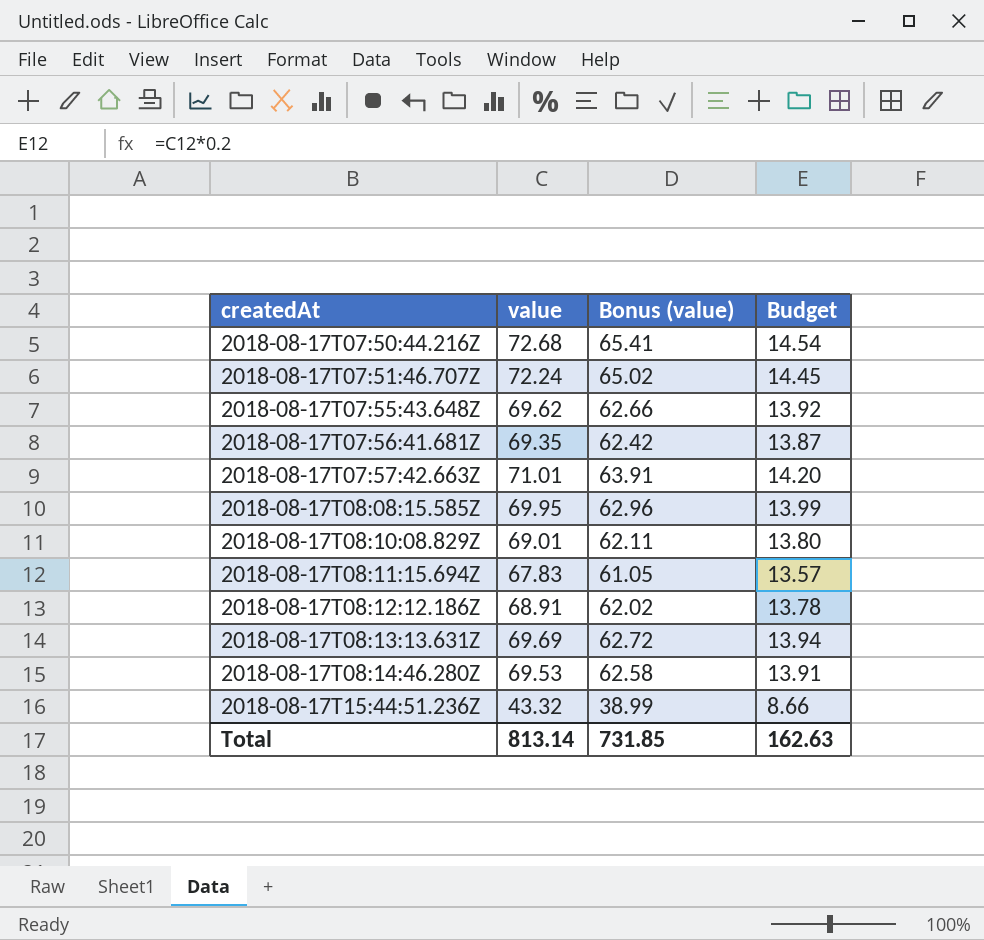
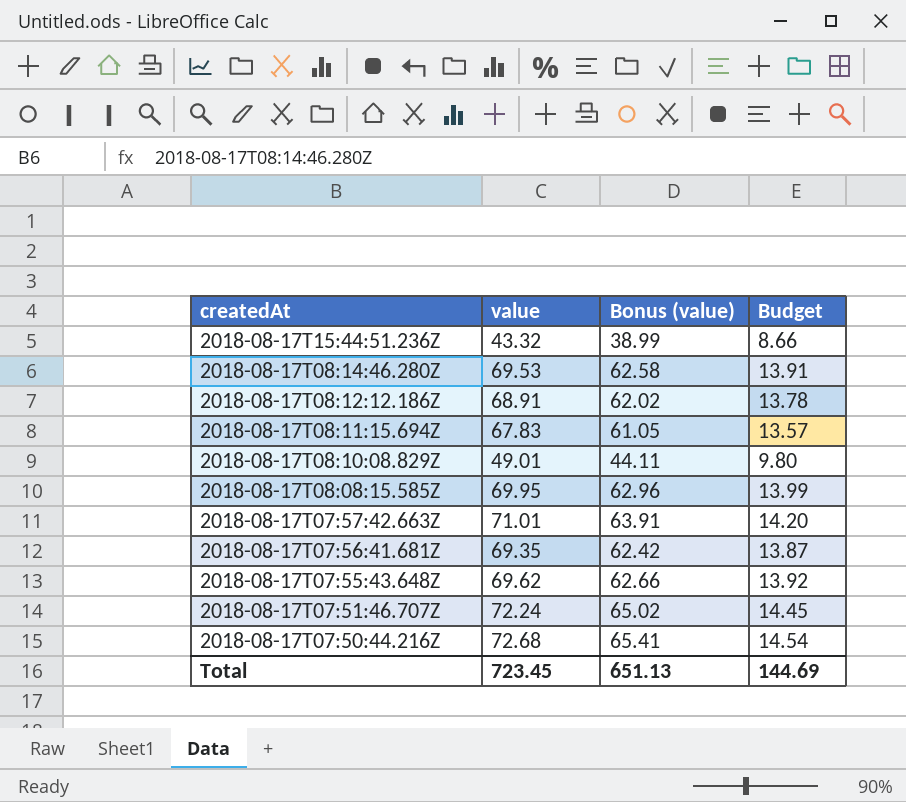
row order: createdAt ascending -> createdAt descending
row 2018-08-17T08:13:13.631Z: 69.69 | 62.72 | 13.94 -> none
2018-08-17T08:10:08.829Z | value: 69.01 -> 49.01
2018-08-17T08:10:08.829Z | Bonus (value): 62.11 -> 44.11
2018-08-17T08:10:08.829Z | Budget: 13.80 -> 9.80
Total | value: 813.14 -> 723.45
Total | Bonus (value): 731.85 -> 651.13
Total | Budget: 162.63 -> 144.69

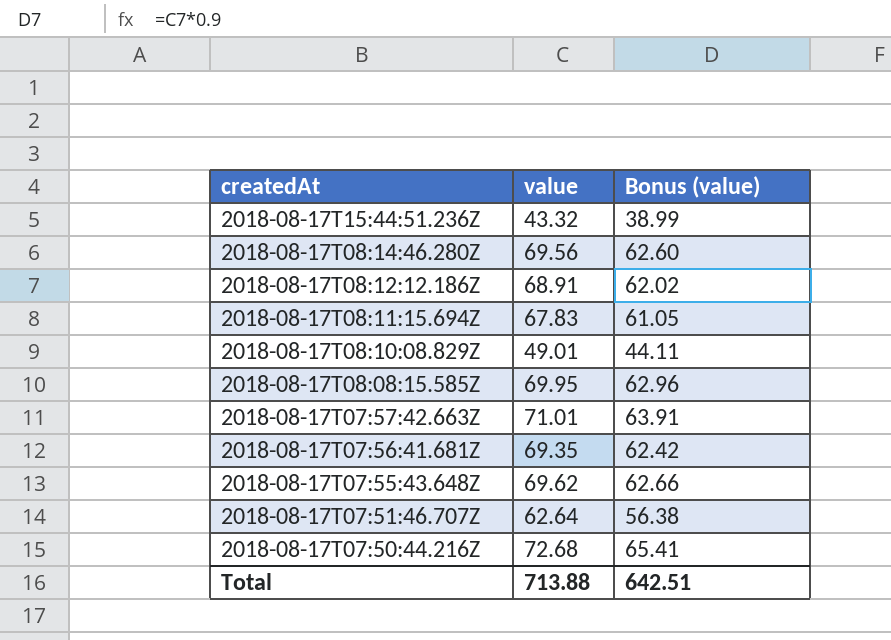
column Budget | formula: [value] * 0.2 -> none
2018-08-17T08:14:46.280Z | value: 69.53 -> 69.56
2018-08-17T08:14:46.280Z | Bonus (value): 62.58 -> 62.60
2018-08-17T07:51:46.707Z | value: 72.24 -> 62.64
2018-08-17T07:51:46.707Z | Bonus (value): 65.02 -> 56.38
Total | value: 723.45 -> 713.88
Total | Bonus (value): 651.13 -> 642.51

